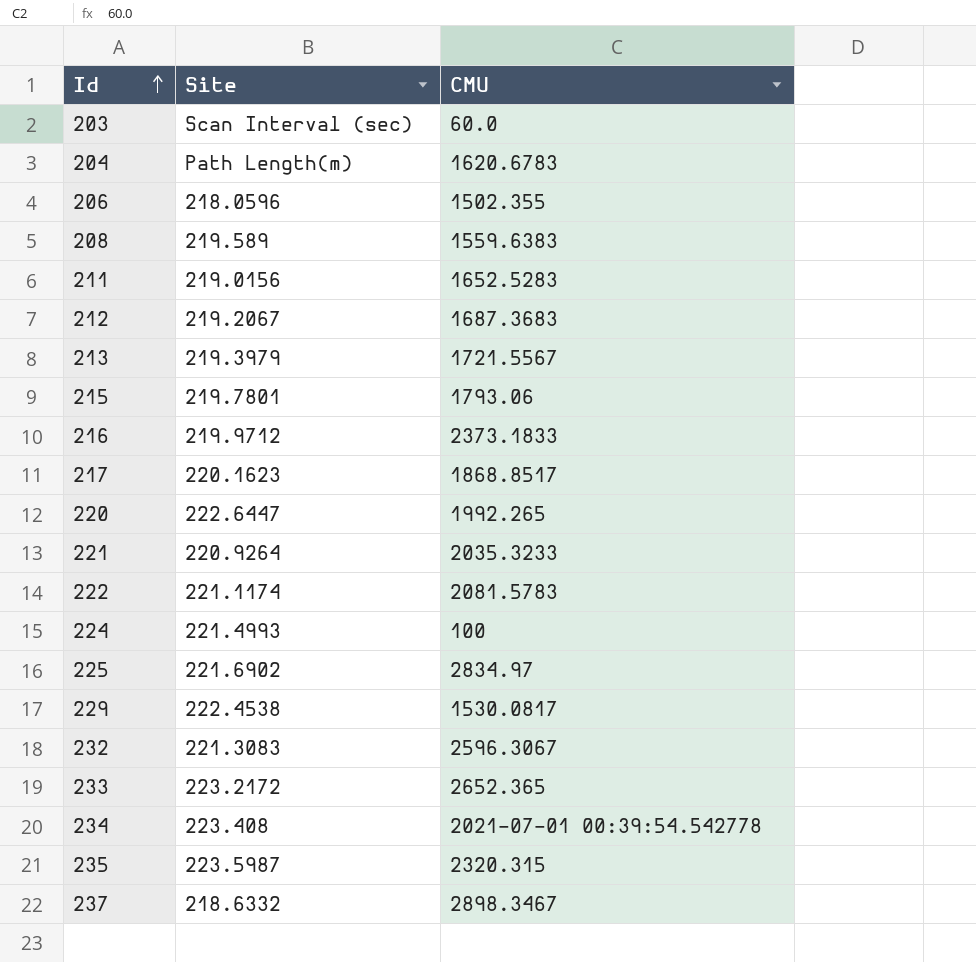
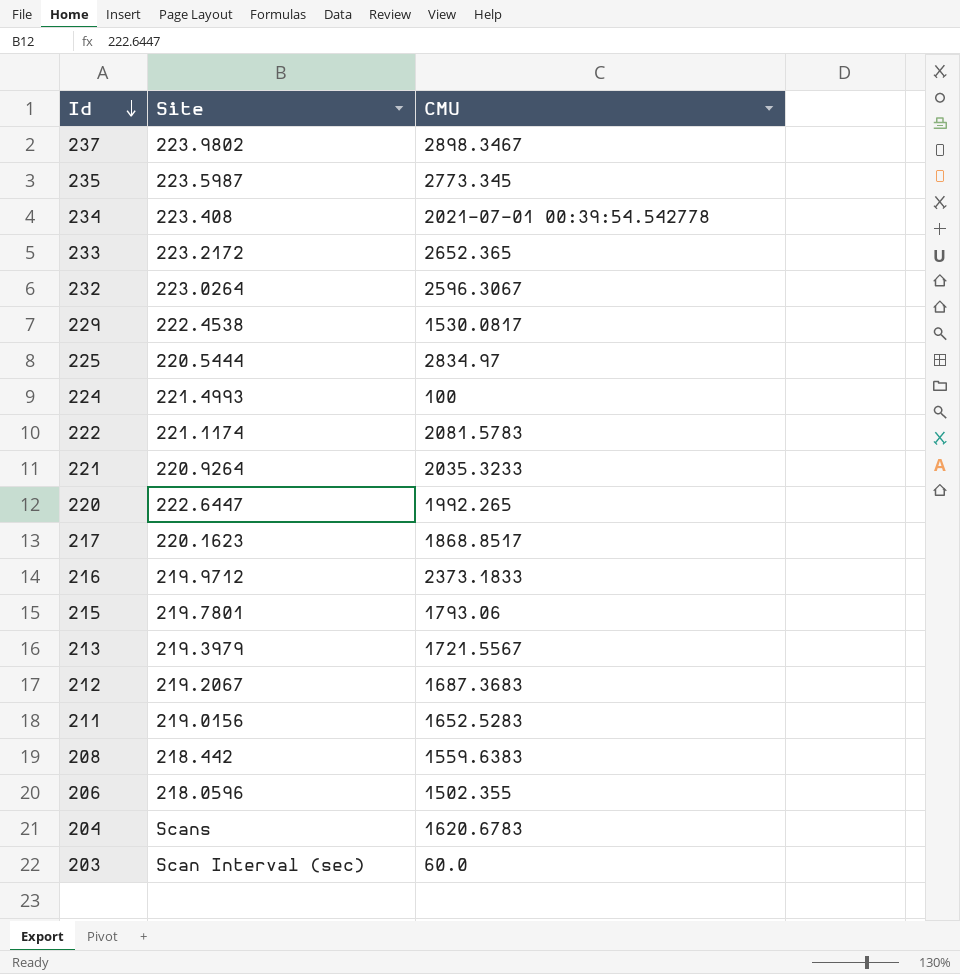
row order: Id ascending -> Id descending
237 | Site: 218.6332 -> 223.9802
235 | CMU: 2320.315 -> 2773.345
232 | Site: 221.3083 -> 223.0264
225 | Site: 221.6902 -> 220.5444
208 | Site: 219.589 -> 218.442
204 | Site: Path Length(m) -> Scans

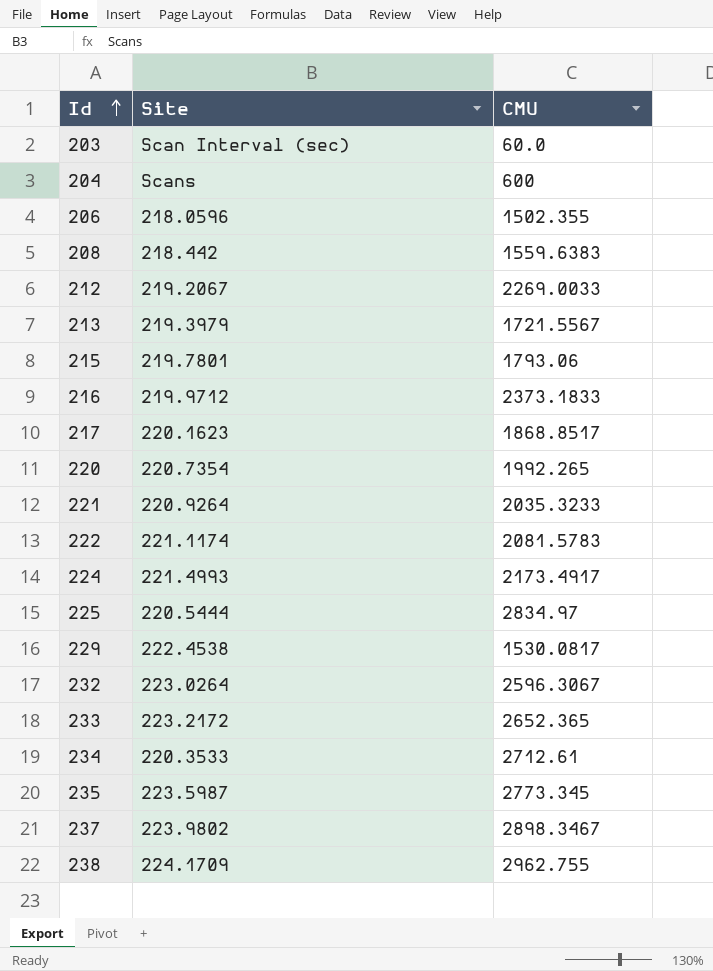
row order: Id descending -> Id ascending
row 211: 219.0156 | 1652.5283 -> none
204 | CMU: 1620.6783 -> 600
212 | CMU: 1687.3683 -> 2269.0033
220 | Site: 222.6447 -> 220.7354
224 | CMU: 100 -> 2173.4917
234 | Site: 223.408 -> 220.3533
234 | CMU: 2021-07-01 00:39:54.542778 -> 2712.61
row 238: none -> 224.1709 | 2962.755

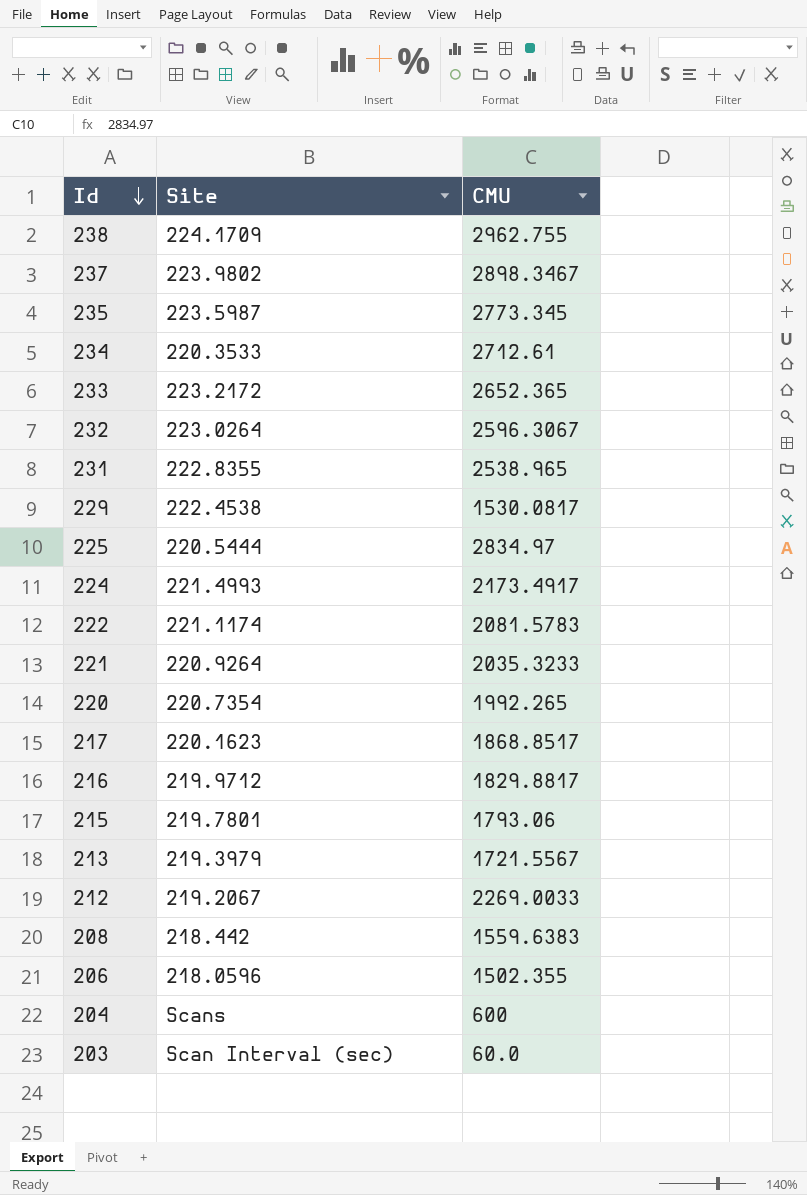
row order: Id ascending -> Id descending
row 231: none -> 222.8355 | 2538.965
216 | CMU: 2373.1833 -> 1829.8817

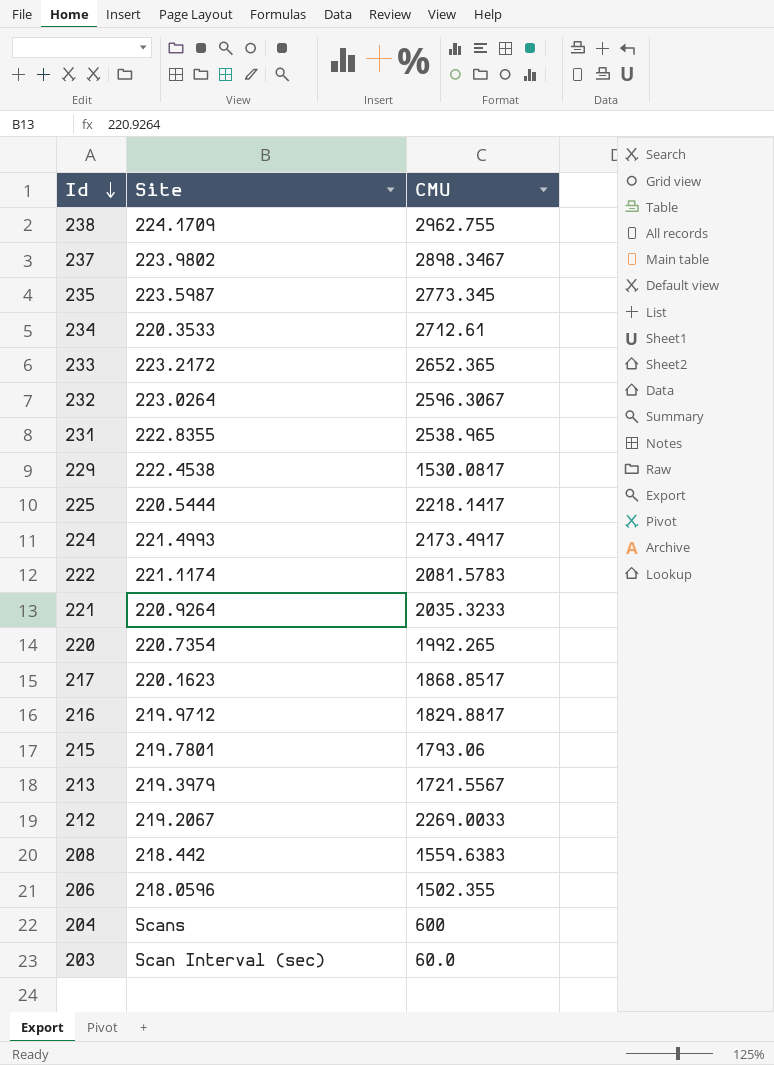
225 | CMU: 2834.97 -> 2218.1417

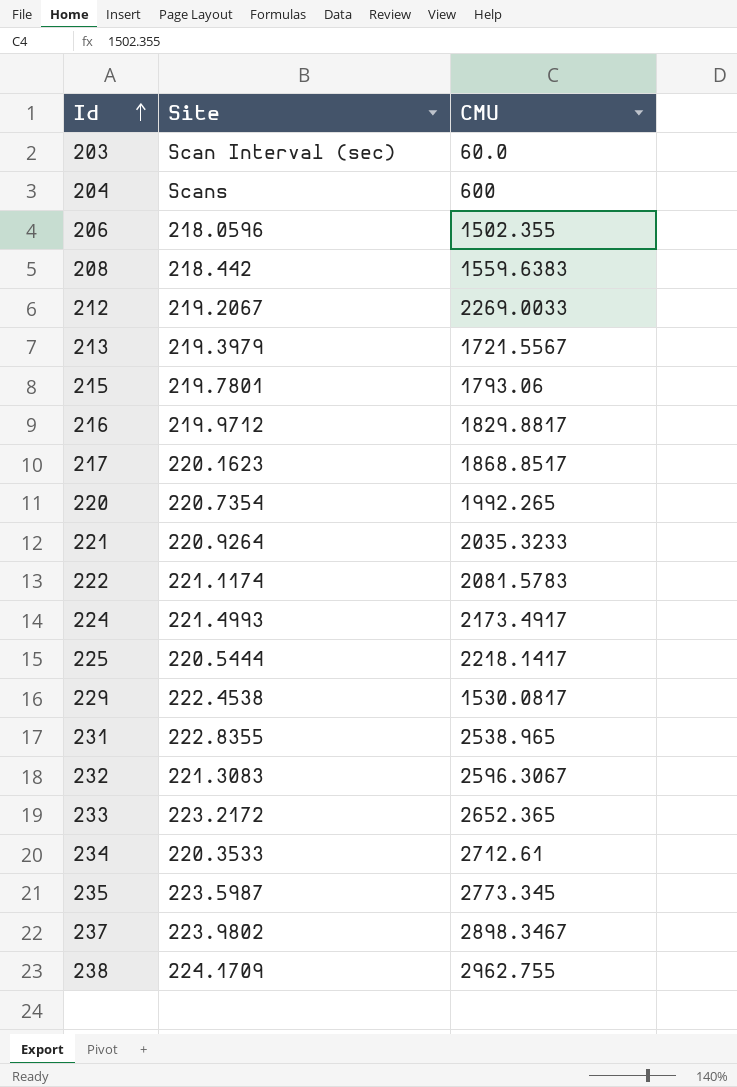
row order: Id descending -> Id ascending
232 | Site: 223.0264 -> 221.3083

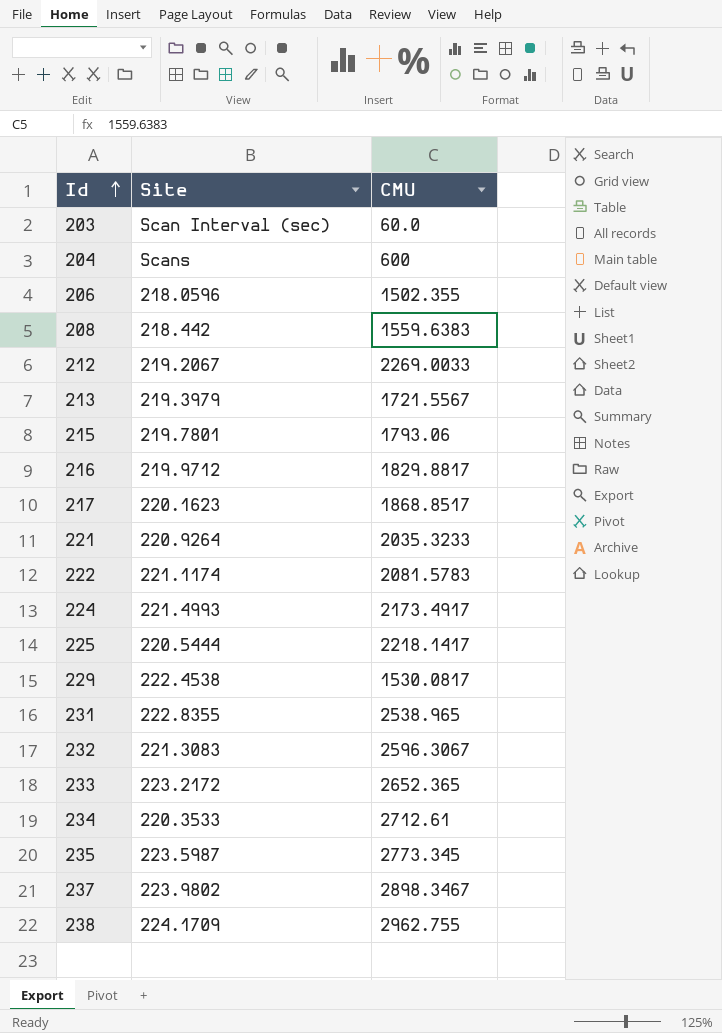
row 220: 220.7354 | 1992.265 -> none

